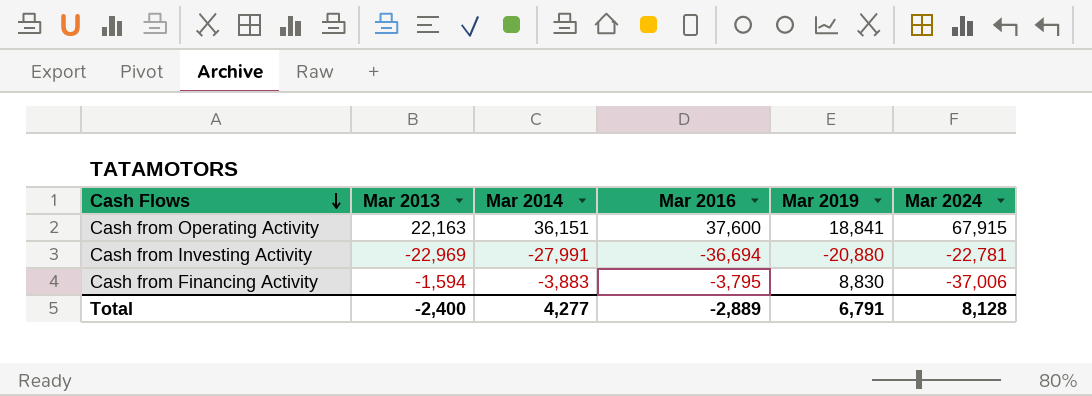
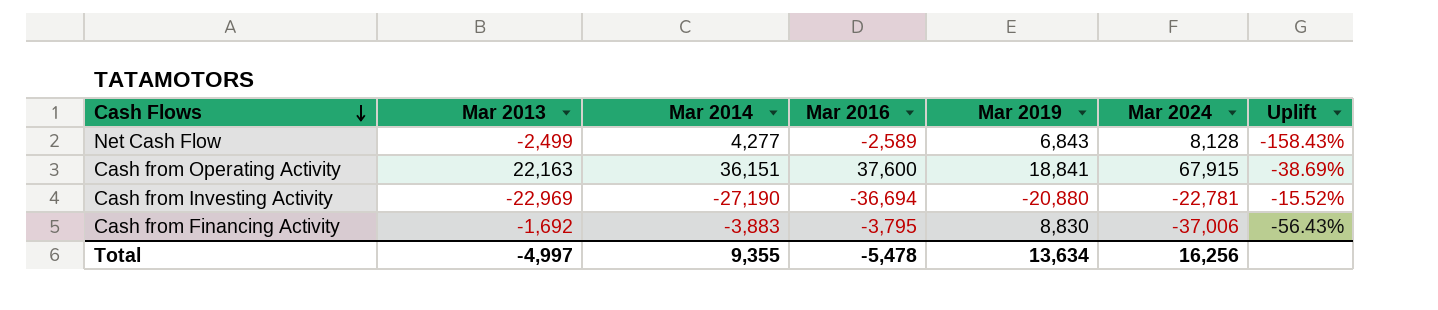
column Uplift | formula: none -> ([Mar 2013] - [Mar 2014]) / [Mar 2014]
row Net Cash Flow: none -> -2,499 | 4,277 | -2,589 | 6,843 | 8,128 | -158.43%
Cash from Investing Activity | Mar 2014: -27,991 -> -27,190
Cash from Financing Activity | Mar 2013: -1,594 -> -1,692
Total | Mar 2013: -2,400 -> -4,997
Total | Mar 2014: 4,277 -> 9,355
Total | Mar 2016: -2,889 -> -5,478
Total | Mar 2019: 6,791 -> 13,634
Total | Mar 2024: 8,128 -> 16,256

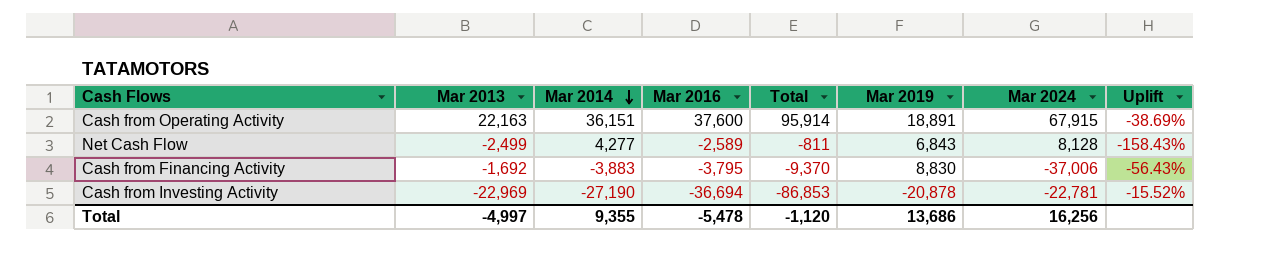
row order: Cash Flows descending -> Mar 2014 descending
column Total | formula: none -> [Mar 2013] + [Mar 2014] + [Mar 2016]
Cash from Operating Activity | Mar 2019: 18,841 -> 18,891
Cash from Investing Activity | Mar 2019: -20,880 -> -20,878
Total | Mar 2019: 13,634 -> 13,686

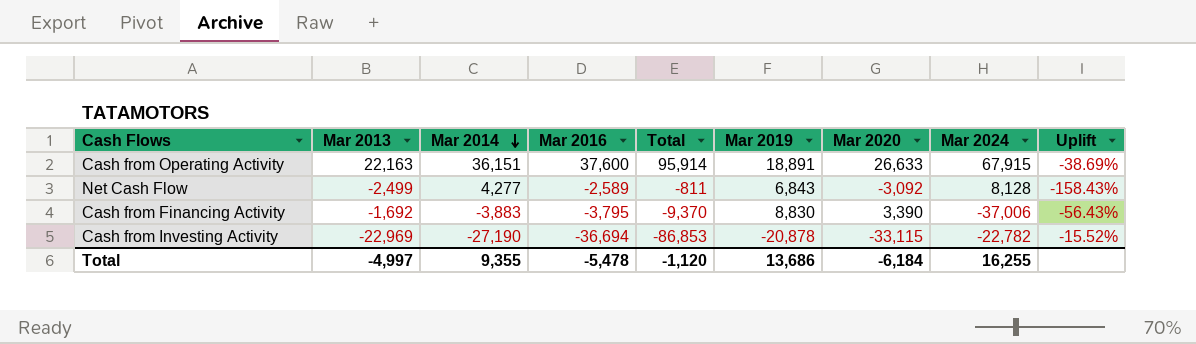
column Mar 2020 | position: none -> 7
Cash from Investing Activity | Mar 2024: -22,781 -> -22,782
Total | Mar 2024: 16,256 -> 16,255

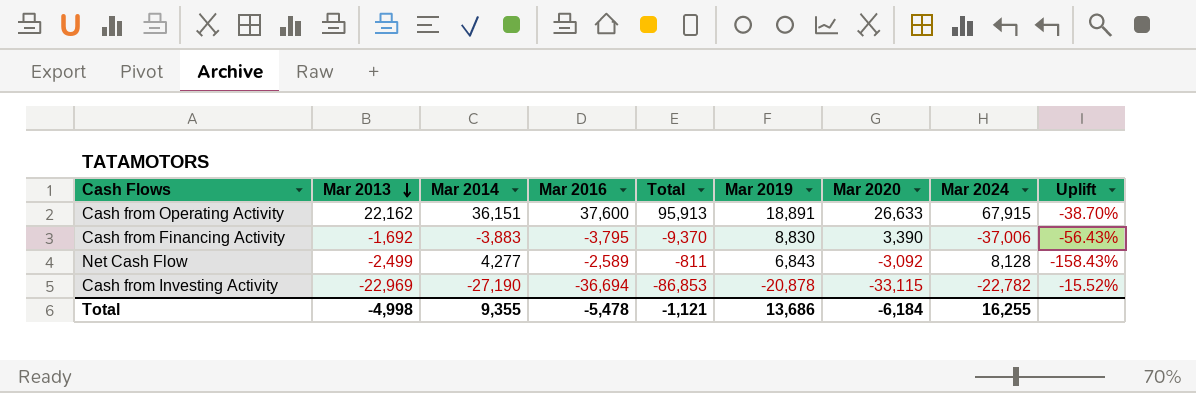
row order: Mar 2014 descending -> Mar 2013 descending
Cash from Operating Activity | Mar 2013: 22,163 -> 22,162
Cash from Operating Activity | Total: 95,914 -> 95,913
Cash from Operating Activity | Uplift: -38.69% -> -38.70%
Total | Mar 2013: -4,997 -> -4,998
Total | Total: -1,120 -> -1,121

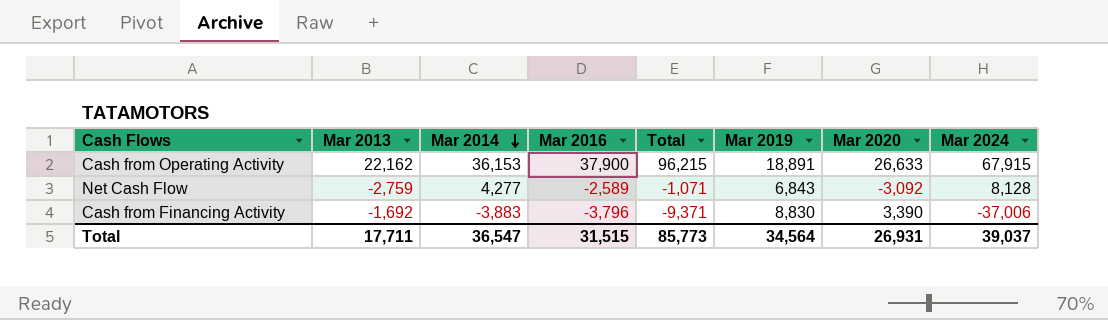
row order: Mar 2013 descending -> Mar 2014 descending
column Uplift | formula: ([Mar 2013] - [Mar 2014]) / [Mar 2014] -> none
row Cash from Investing Activity: -22,969 | -27,190 | -36,694 | -86,853 | -20,878 | -33,115 | -22,782 | -15.52% -> none
Cash from Operating Activity | Mar 2014: 36,151 -> 36,153
Cash from Operating Activity | Mar 2016: 37,600 -> 37,900
Cash from Operating Activity | Total: 95,913 -> 96,215
Net Cash Flow | Mar 2013: -2,499 -> -2,759
Net Cash Flow | Total: -811 -> -1,071
Cash from Financing Activity | Mar 2016: -3,795 -> -3,796
Cash from Financing Activity | Total: -9,370 -> -9,371
Total | Mar 2013: -4,998 -> 17,711
Total | Mar 2014: 9,355 -> 36,547
Total | Mar 2016: -5,478 -> 31,515
Total | Total: -1,121 -> 85,773
Total | Mar 2019: 13,686 -> 34,564
Total | Mar 2020: -6,184 -> 26,931
Total | Mar 2024: 16,255 -> 39,037

